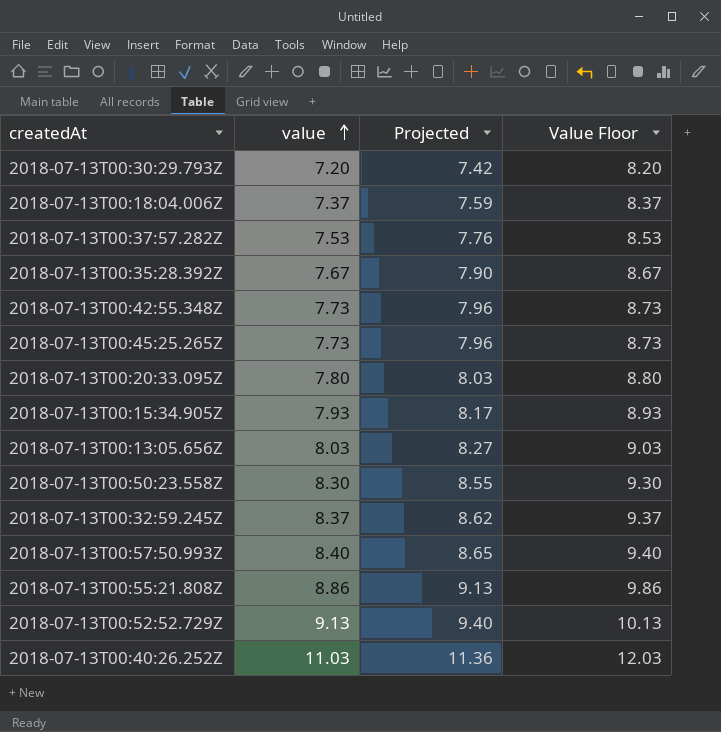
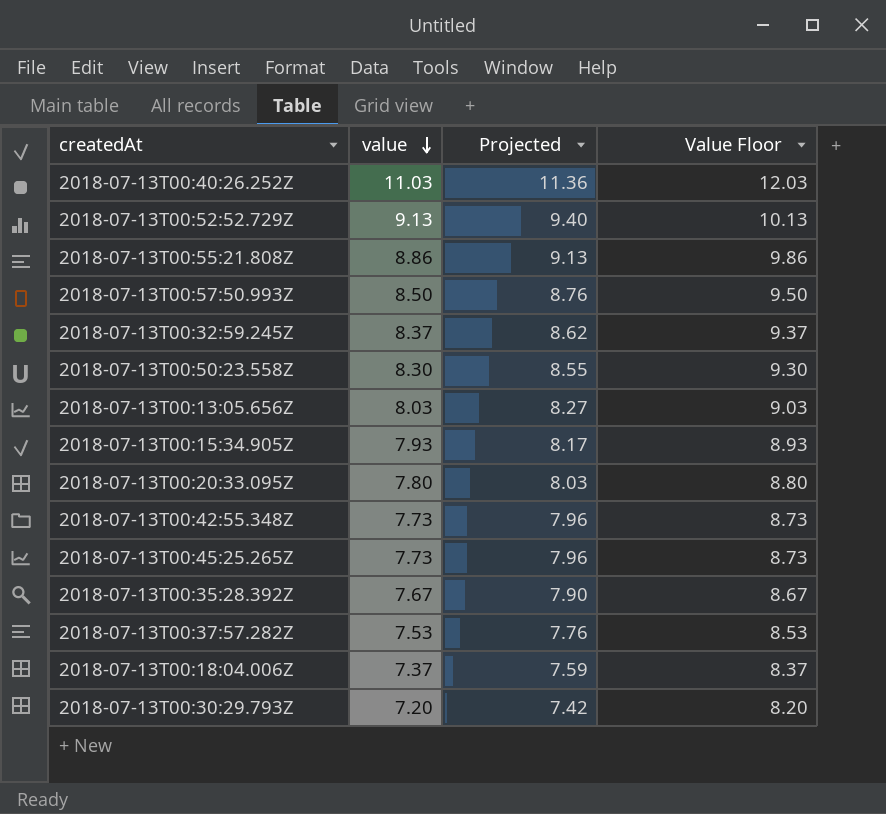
row order: value ascending -> value descending
2018-07-13T00:57:50.993Z | value: 8.40 -> 8.50
2018-07-13T00:57:50.993Z | Projected: 8.65 -> 8.76
2018-07-13T00:57:50.993Z | Value Floor: 9.40 -> 9.50

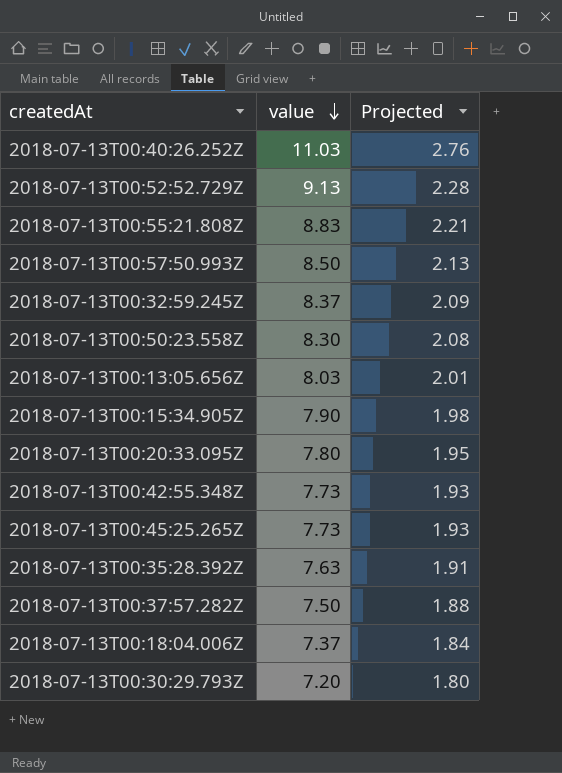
column Value Floor | formula: [value] + 1 -> none
column Projected | formula: [value] * 1.03 -> [value] * 0.25
2018-07-13T00:55:21.808Z | value: 8.86 -> 8.83
2018-07-13T00:15:34.905Z | value: 7.93 -> 7.90
2018-07-13T00:35:28.392Z | value: 7.67 -> 7.63
2018-07-13T00:37:57.282Z | value: 7.53 -> 7.50

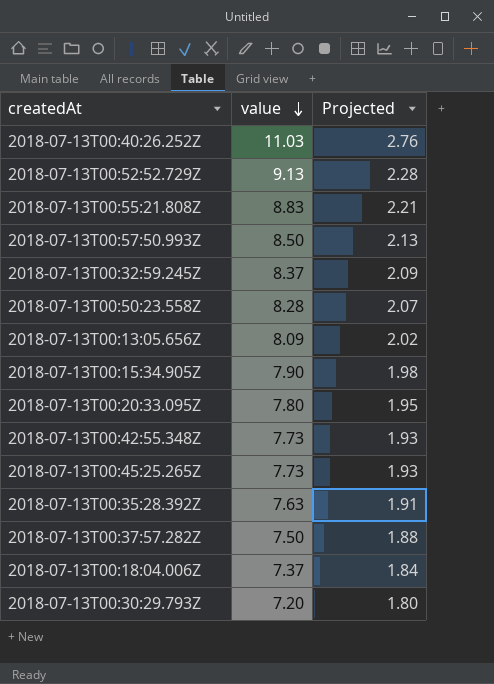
2018-07-13T00:50:23.558Z | value: 8.30 -> 8.28
2018-07-13T00:50:23.558Z | Projected: 2.08 -> 2.07
2018-07-13T00:13:05.656Z | value: 8.03 -> 8.09
2018-07-13T00:13:05.656Z | Projected: 2.01 -> 2.02

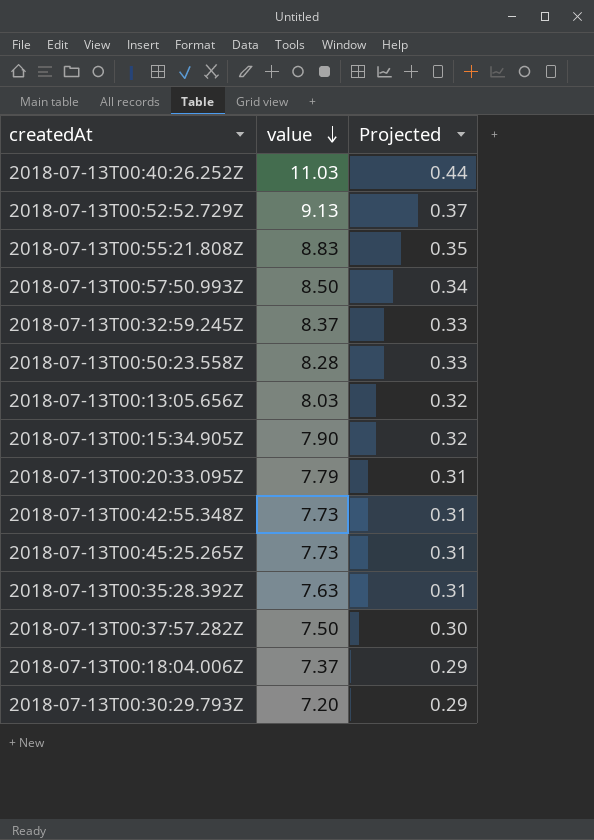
column Projected | formula: [value] * 0.25 -> [value] * 0.04
2018-07-13T00:13:05.656Z | value: 8.09 -> 8.03
2018-07-13T00:20:33.095Z | value: 7.80 -> 7.79

